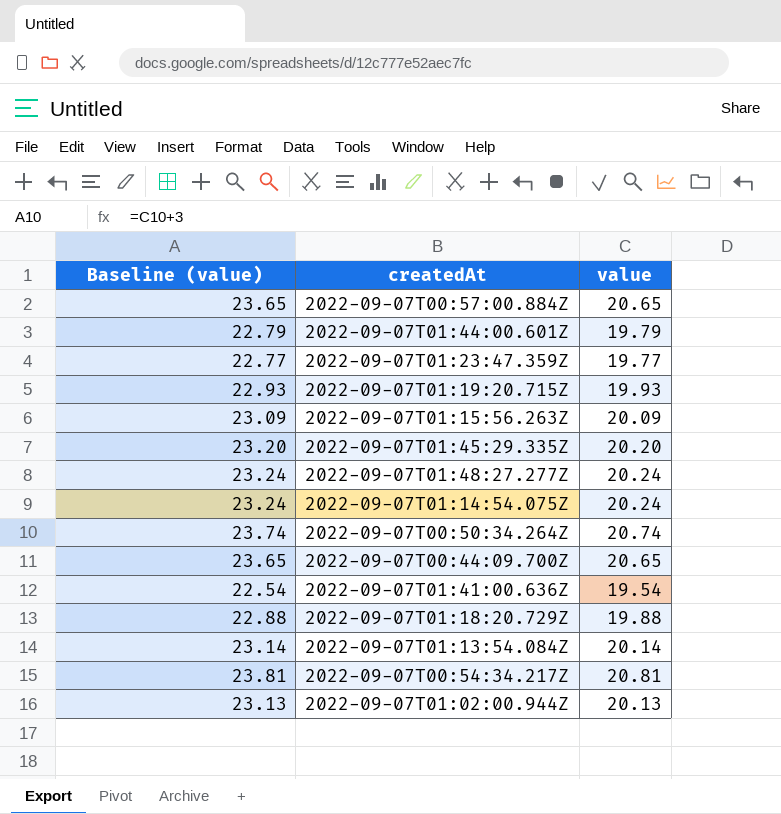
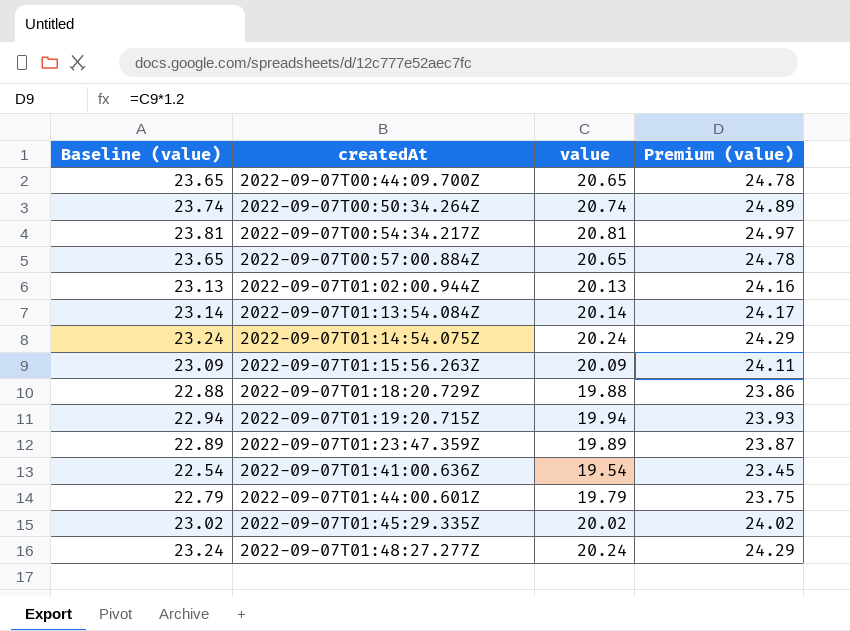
row order: none -> createdAt ascending
column Premium (value) | formula: none -> [value] * 1.2
2022-09-07T01:19:20.715Z | Baseline (value): 22.93 -> 22.94
2022-09-07T01:19:20.715Z | value: 19.93 -> 19.94
2022-09-07T01:23:47.359Z | Baseline (value): 22.77 -> 22.89
2022-09-07T01:23:47.359Z | value: 19.77 -> 19.89
2022-09-07T01:45:29.335Z | Baseline (value): 23.20 -> 23.02
2022-09-07T01:45:29.335Z | value: 20.20 -> 20.02

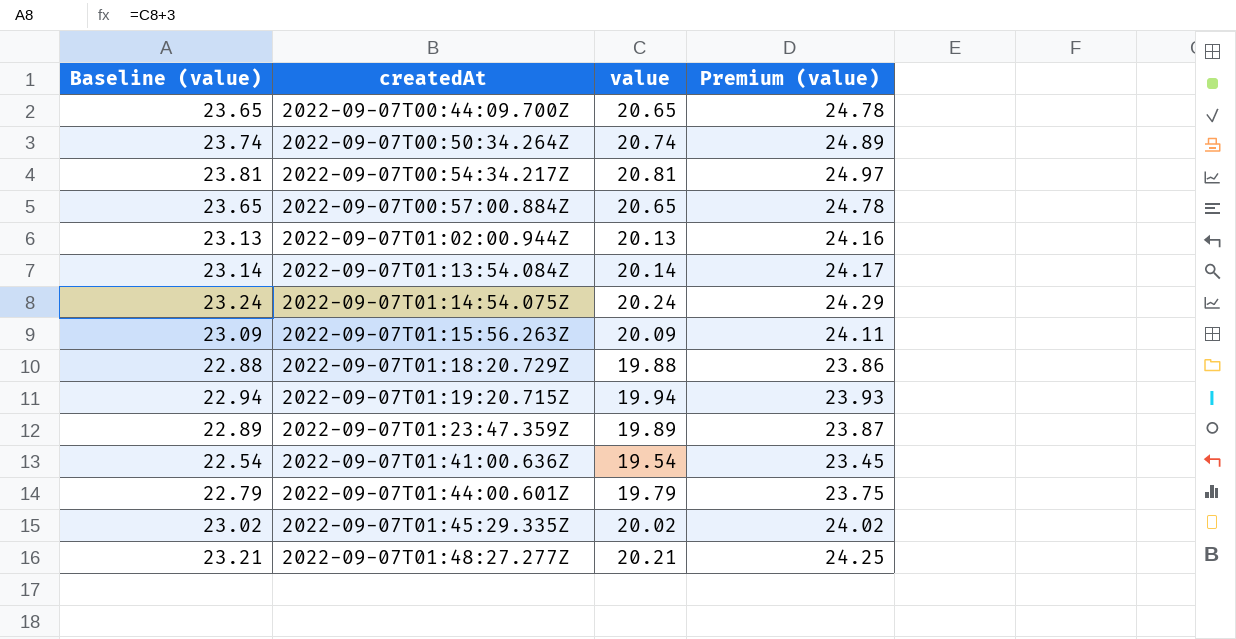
2022-09-07T01:48:27.277Z | Baseline (value): 23.24 -> 23.21
2022-09-07T01:48:27.277Z | value: 20.24 -> 20.21
2022-09-07T01:48:27.277Z | Premium (value): 24.29 -> 24.25

